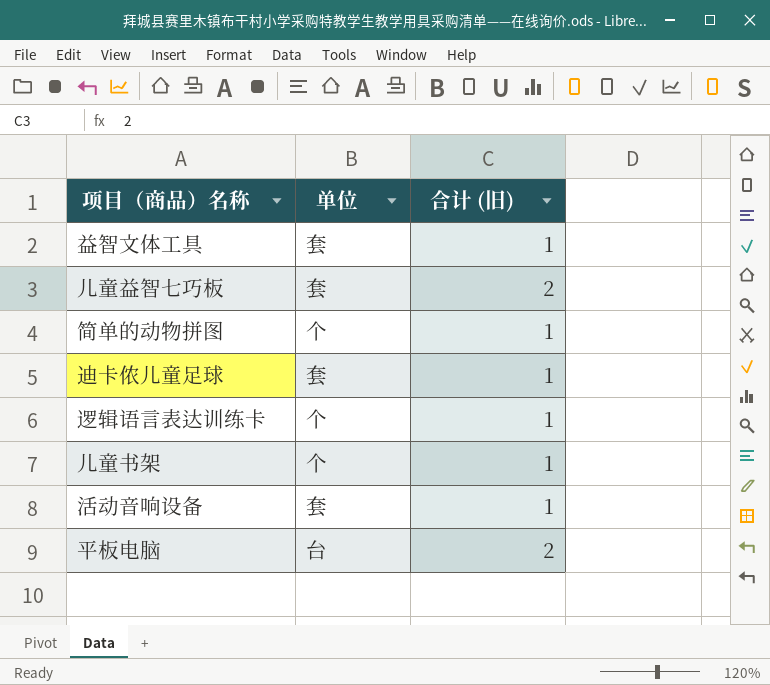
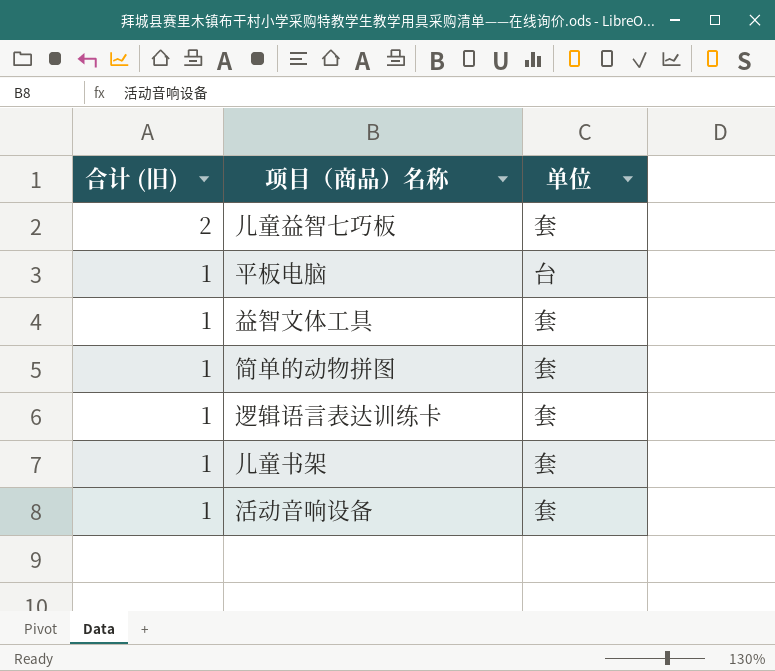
row order: none -> 合计 (旧) descending
column 合计 (旧) | position: 3 -> 1
row 迪卡侬儿童足球: 套 | 1 -> none
平板电脑 | 合计 (旧): 2 -> 1
简单的动物拼图 | 单位: 个 -> 套
逻辑语言表达训练卡 | 单位: 个 -> 套
儿童书架 | 单位: 个 -> 套

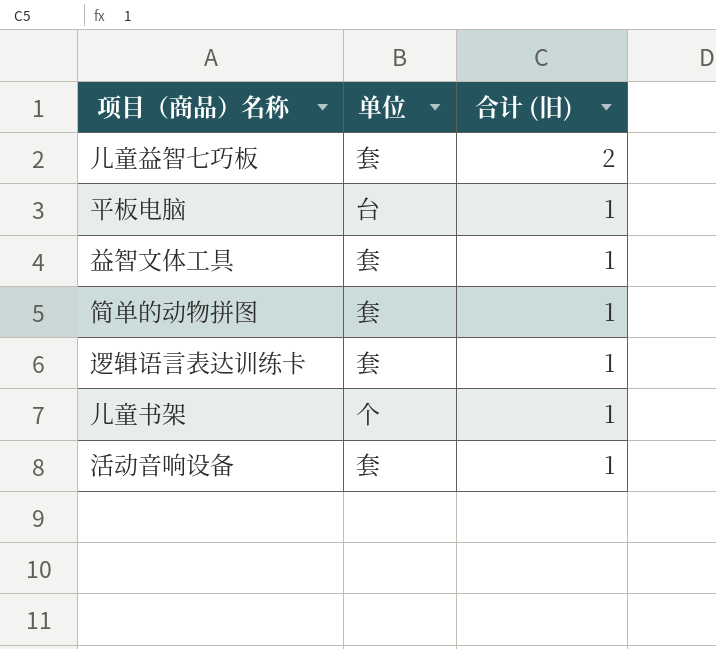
column 合计 (旧) | position: 1 -> 3
儿童书架 | 单位: 套 -> 个

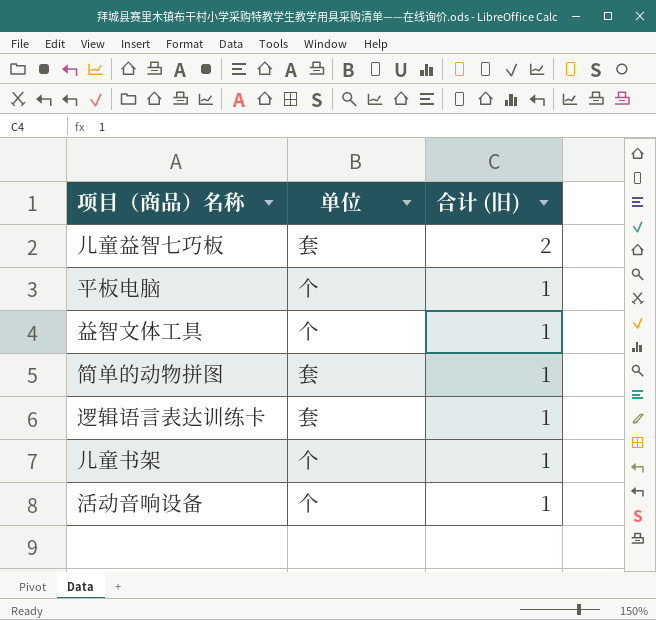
平板电脑 | 单位: 台 -> 个
益智文体工具 | 单位: 套 -> 个
活动音响设备 | 单位: 套 -> 个

